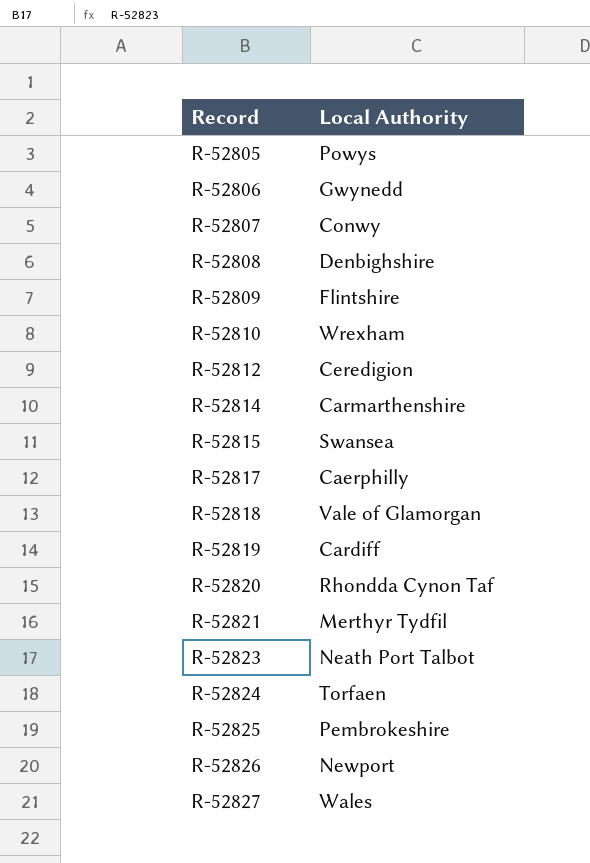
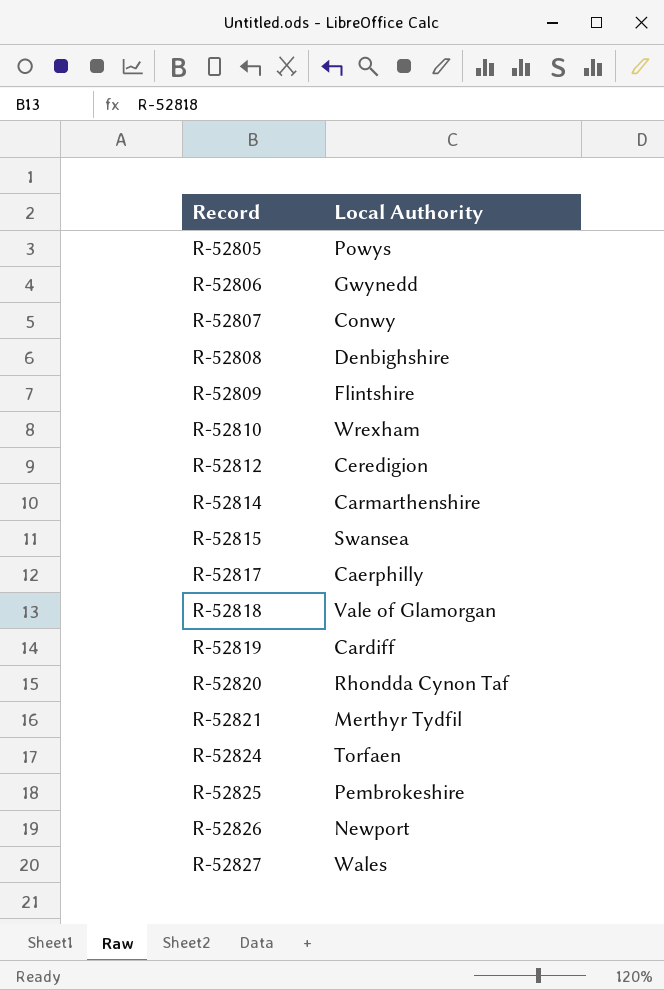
row R-52823: Neath Port Talbot -> none

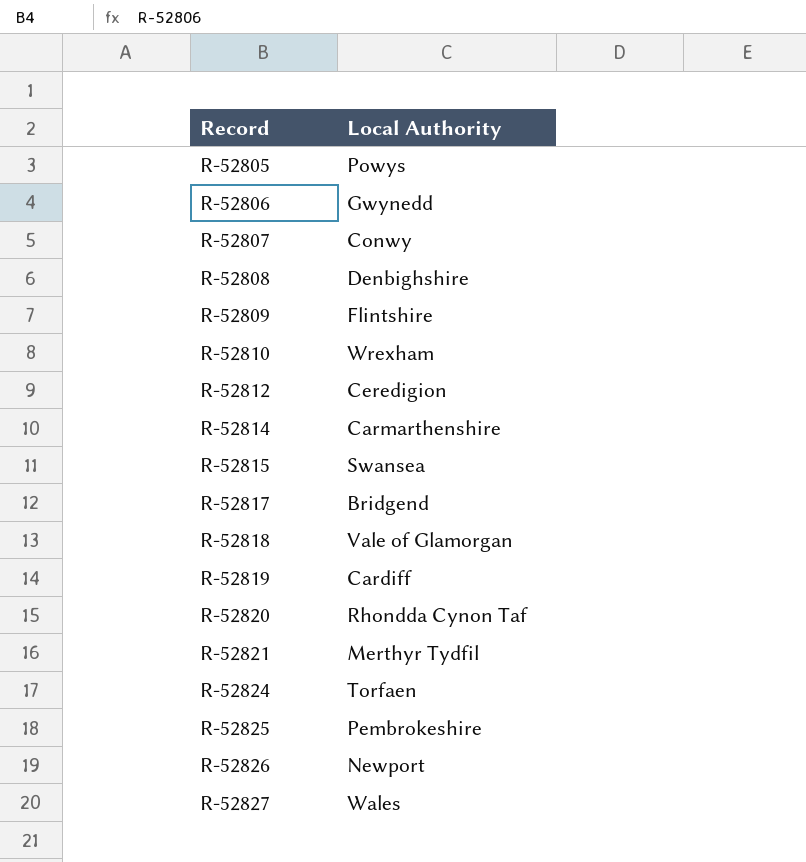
R-52817 | Local Authority: Caerphilly -> Bridgend

